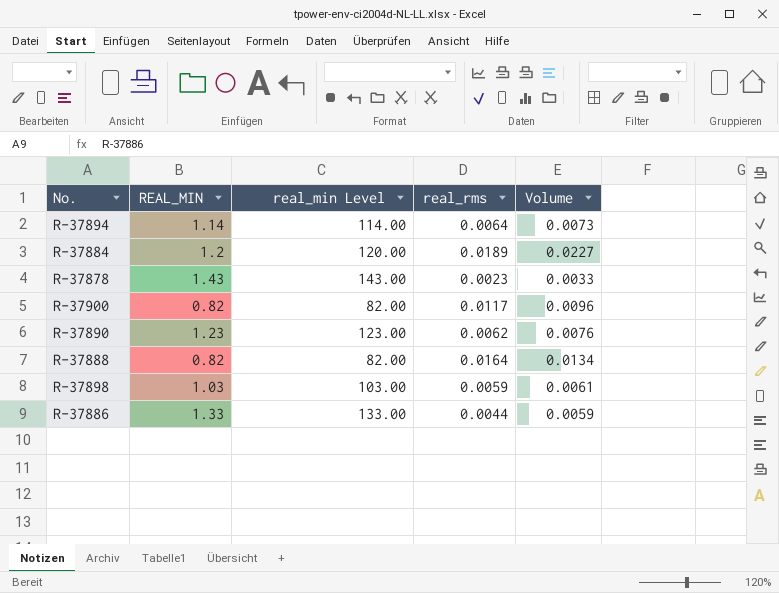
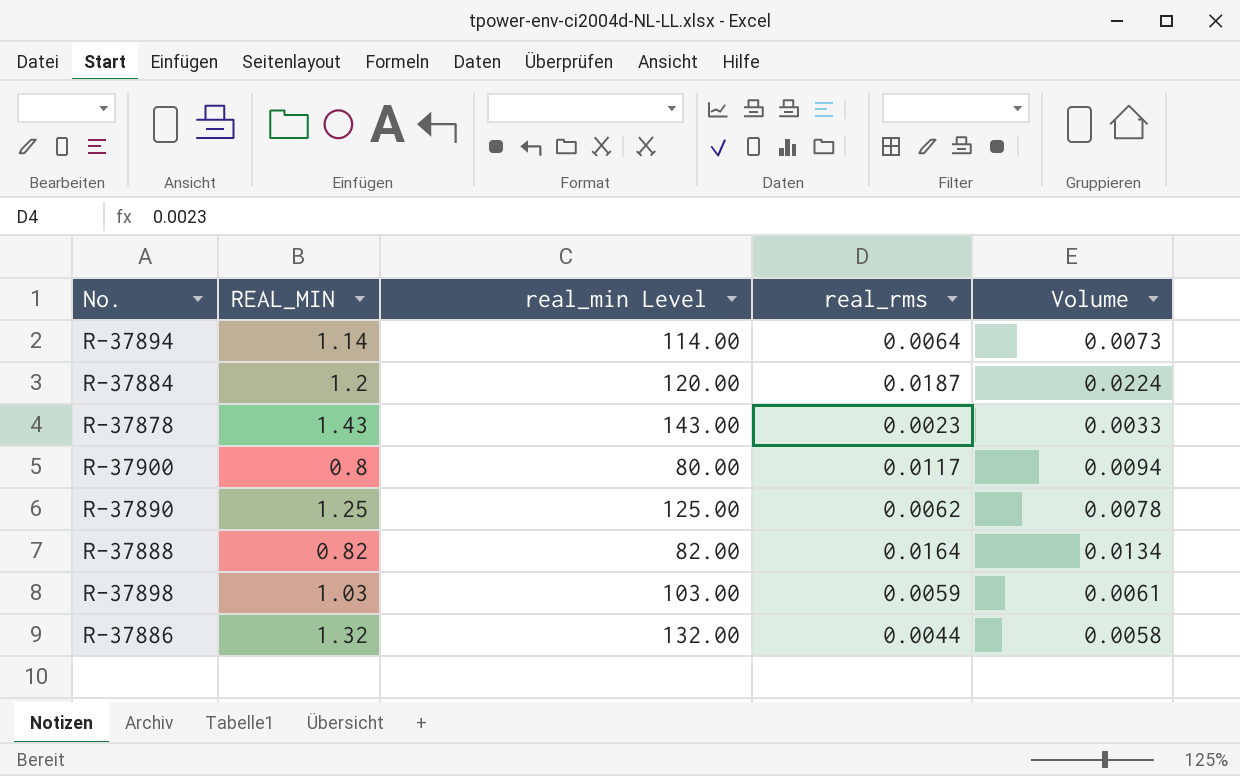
R-37884 | real_rms: 0.0189 -> 0.0187
R-37884 | Volume: 0.0227 -> 0.0224
R-37900 | REAL_MIN: 0.82 -> 0.8
R-37900 | real_min Level: 82.00 -> 80.00
R-37900 | Volume: 0.0096 -> 0.0094
R-37890 | REAL_MIN: 1.23 -> 1.25
R-37890 | real_min Level: 123.00 -> 125.00
R-37890 | Volume: 0.0076 -> 0.0078
R-37886 | REAL_MIN: 1.33 -> 1.32
R-37886 | real_min Level: 133.00 -> 132.00
R-37886 | Volume: 0.0059 -> 0.0058

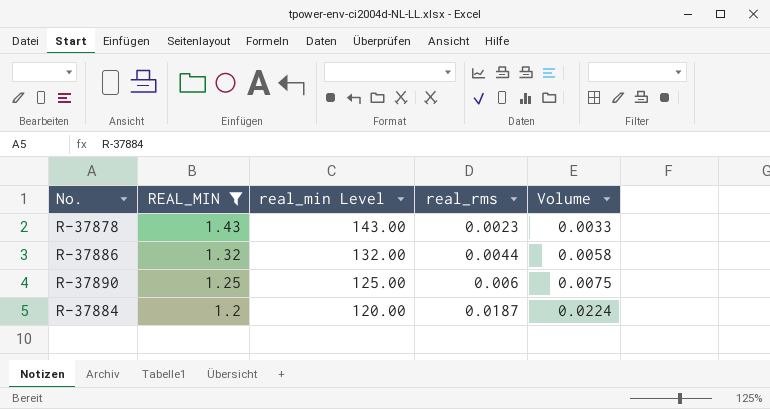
filter: none -> REAL_MIN >= 1.2
row order: none -> REAL_MIN descending
R-37890 | real_rms: 0.0062 -> 0.006
R-37890 | Volume: 0.0078 -> 0.0075

